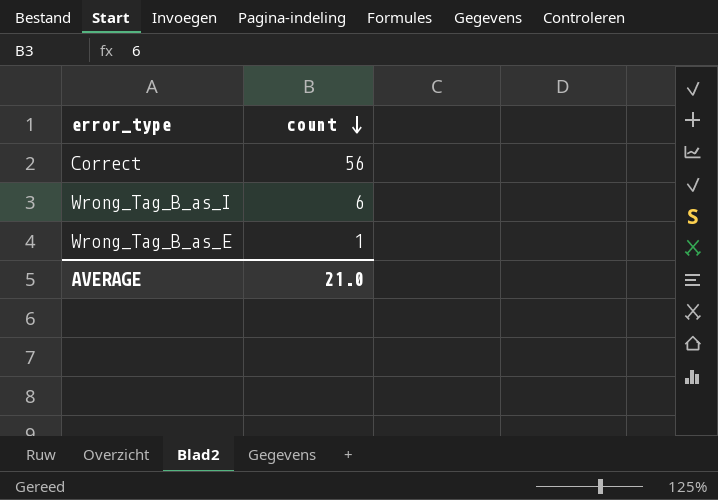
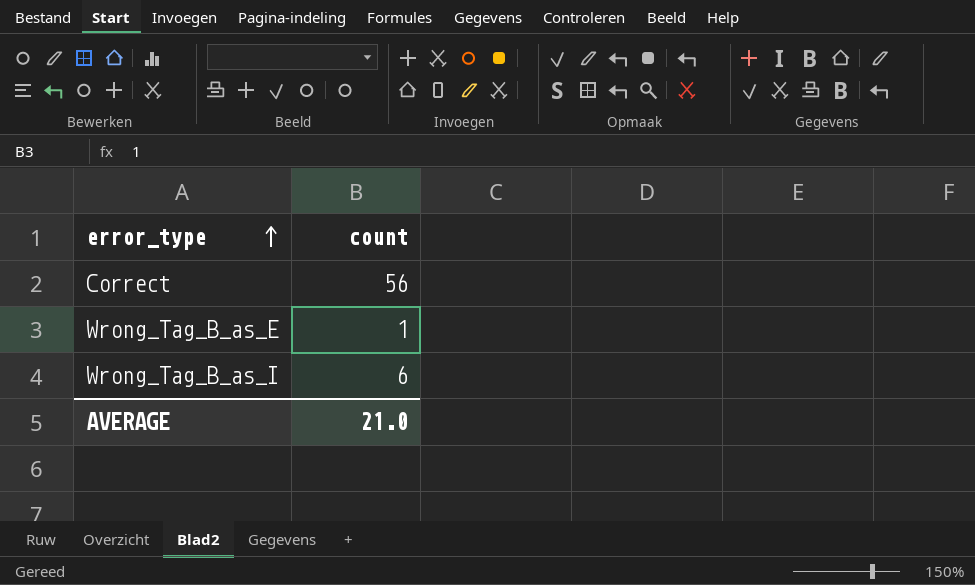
row order: count descending -> error_type ascending

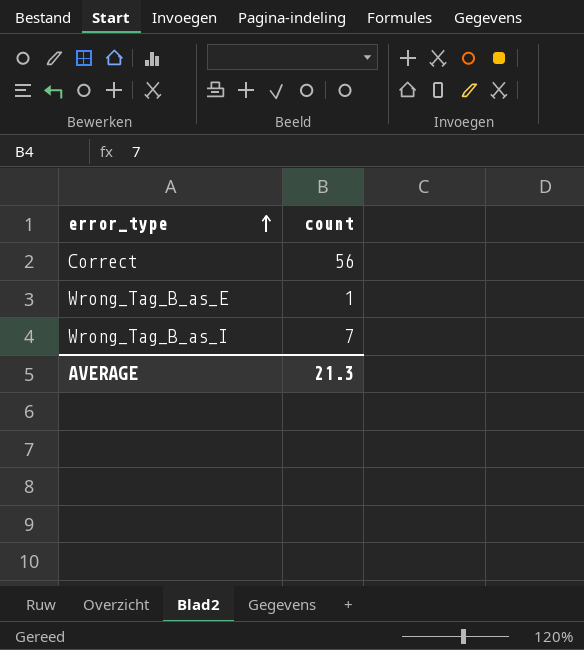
Wrong_Tag_B_as_I | count: 6 -> 7
AVERAGE | count: 21.0 -> 21.3

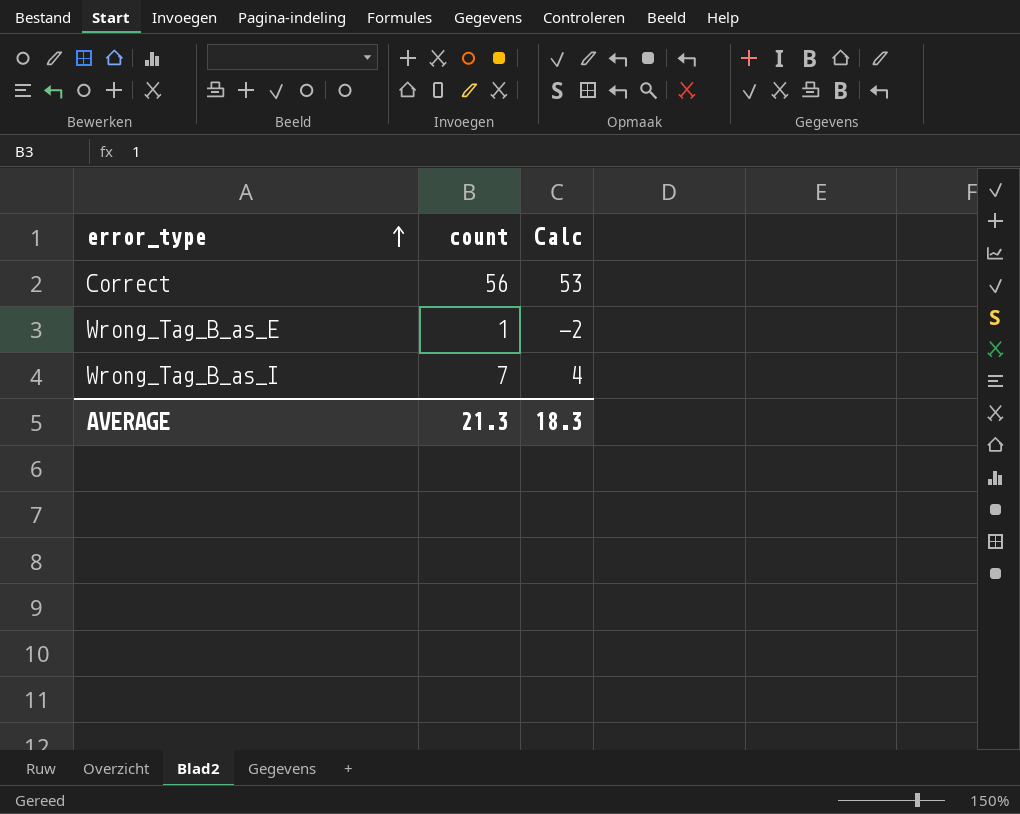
column Calc | formula: none -> [count] - 3

